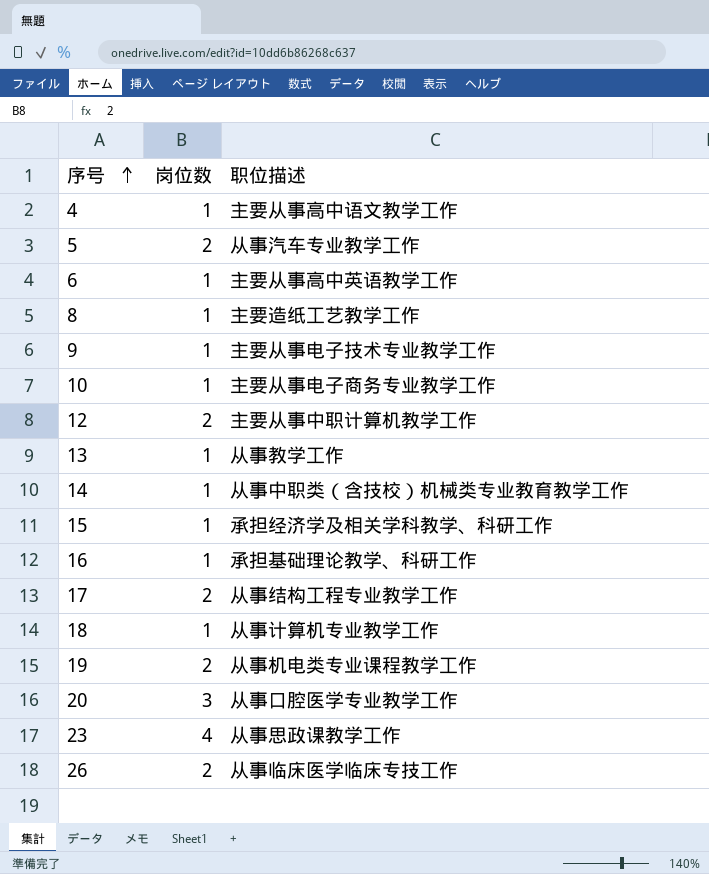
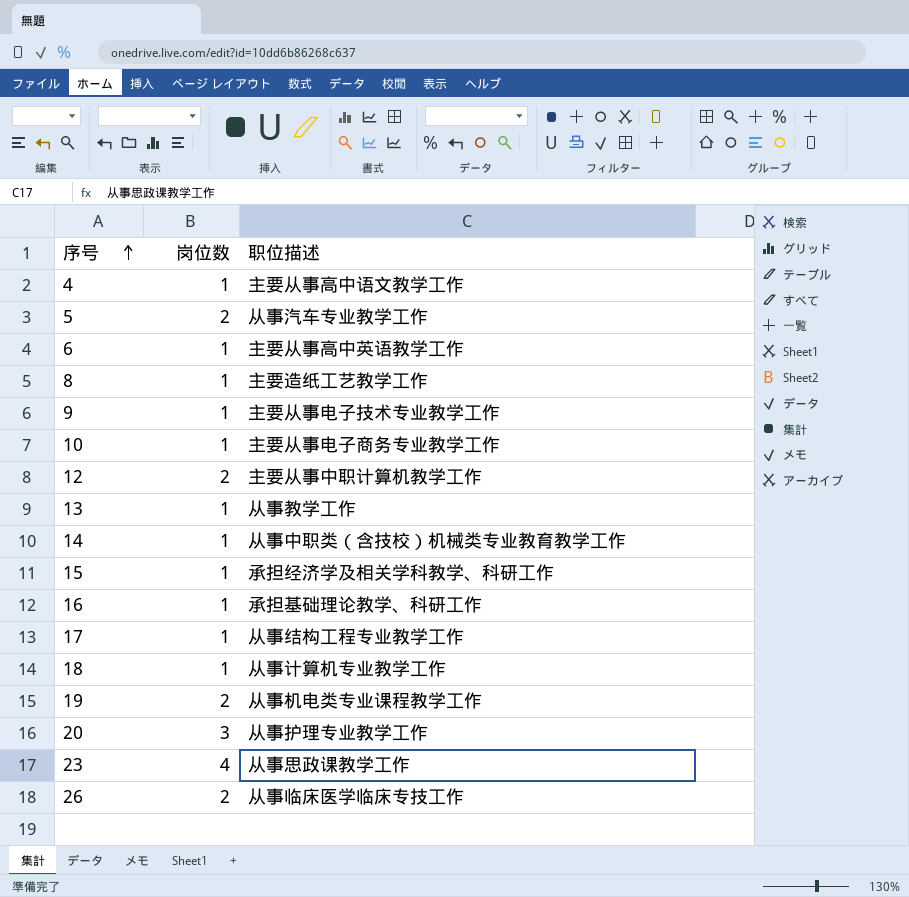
17 | 岗位数: 2 -> 1
20 | 职位描述: 从事口腔医学专业教学工作 -> 从事护理专业教学工作

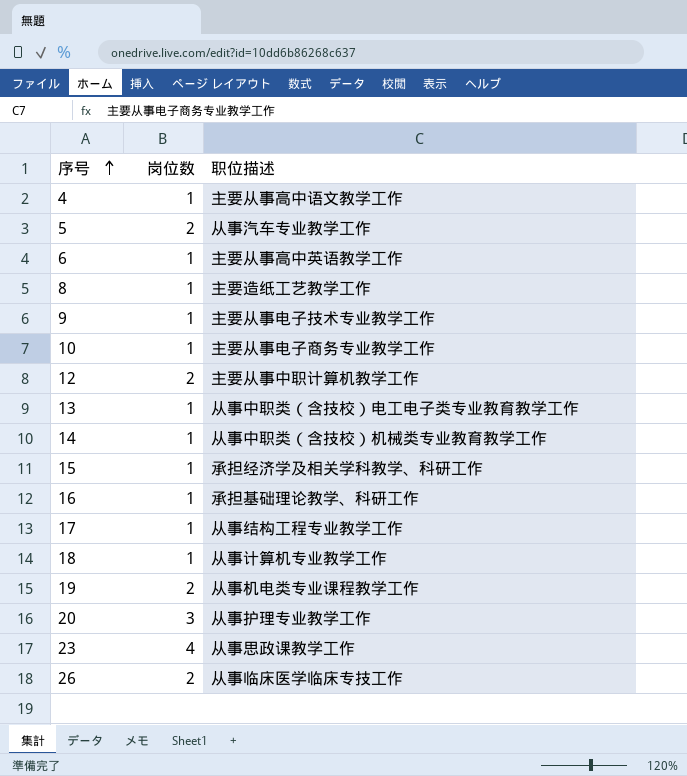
13 | 职位描述: 从事教学工作 -> 从事中职类（含技校）电工电子类专业教育教学工作

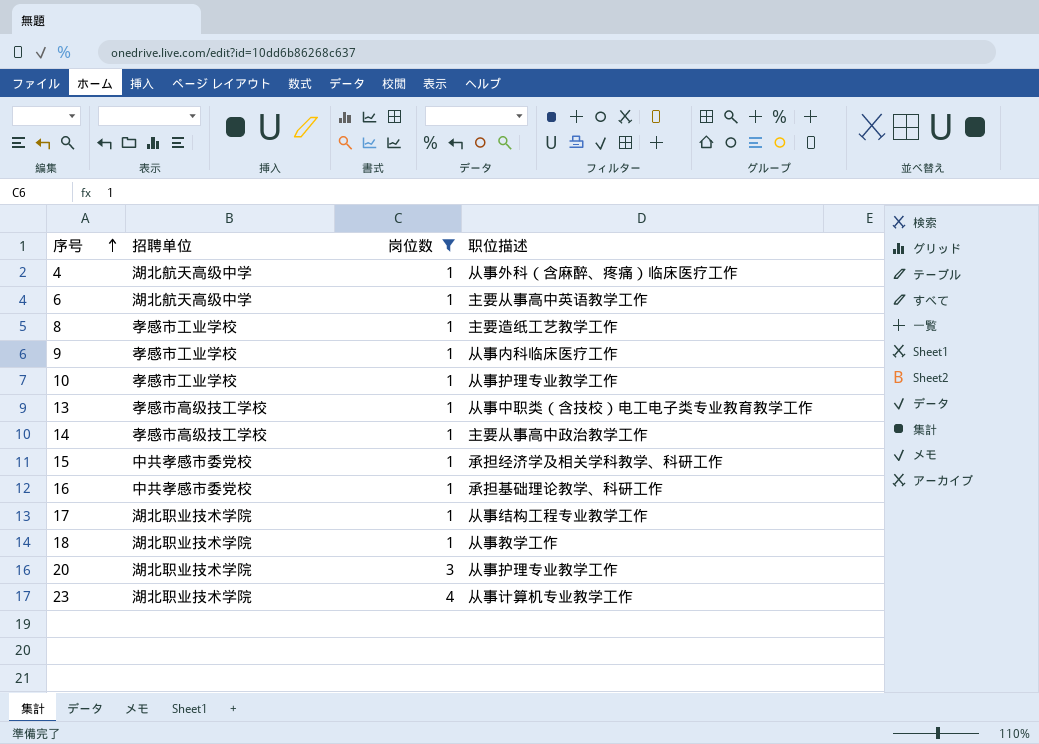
filter: none -> 岗位数 != 2
column 招聘单位 | position: none -> 2
4 | 职位描述: 主要从事高中语文教学工作 -> 从事外科（含麻醉、疼痛）临床医疗工作
9 | 职位描述: 主要从事电子技术专业教学工作 -> 从事内科临床医疗工作
10 | 职位描述: 主要从事电子商务专业教学工作 -> 从事护理专业教学工作
14 | 职位描述: 从事中职类（含技校）机械类专业教育教学工作 -> 主要从事高中政治教学工作
18 | 职位描述: 从事计算机专业教学工作 -> 从事教学工作
23 | 职位描述: 从事思政课教学工作 -> 从事计算机专业教学工作

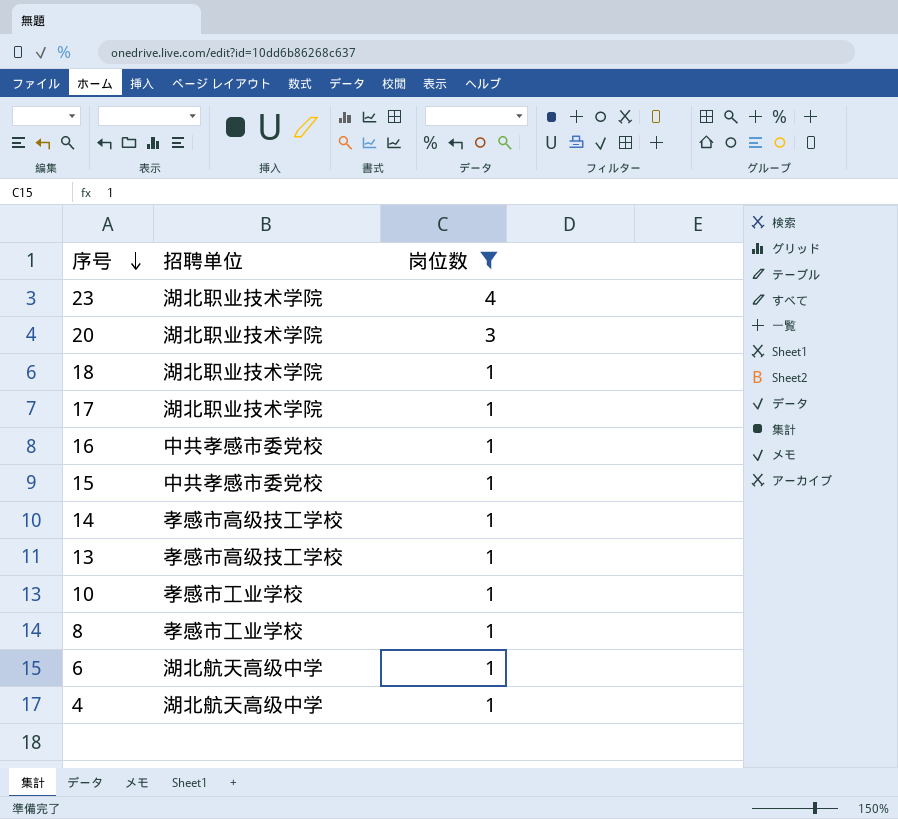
row order: 序号 ascending -> 序号 descending
column 职位描述 | position: 4 -> none
row 9: 孝感市工业学校 | 1 | 从事内科临床医疗工作 -> none

